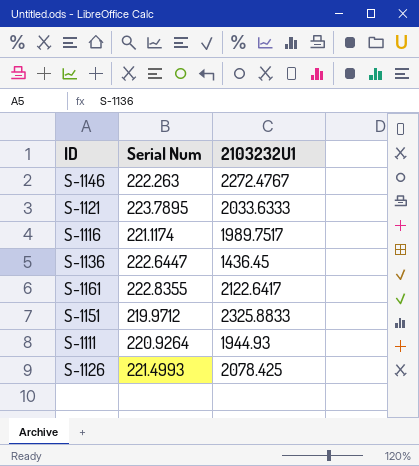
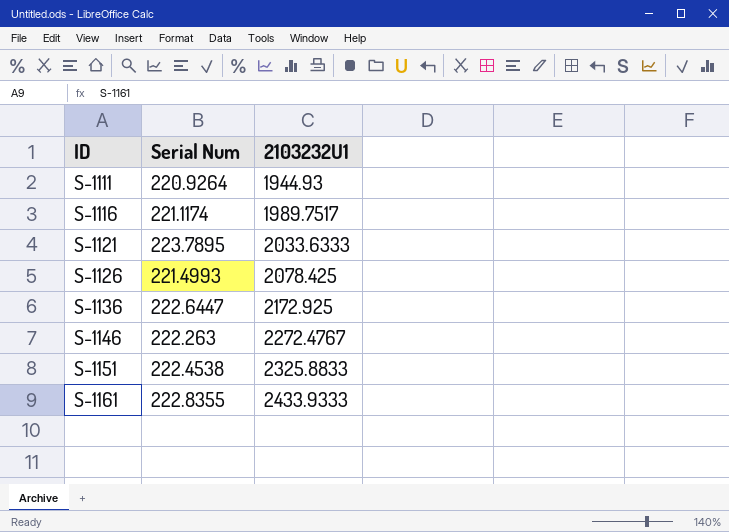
row order: none -> ID ascending
S-1136 | 2103232U1: 1436.45 -> 2172.925
S-1151 | Serial Num: 219.9712 -> 222.4538
S-1161 | 2103232U1: 2122.6417 -> 2433.9333

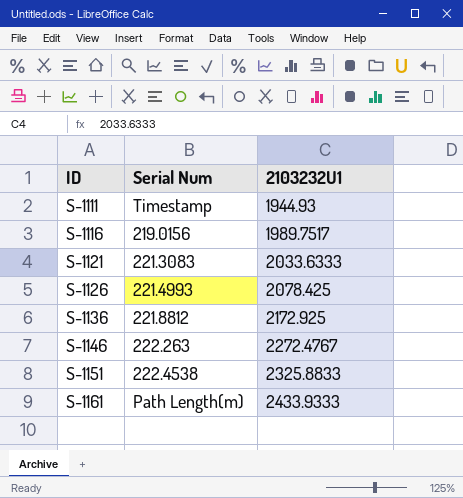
S-1111 | Serial Num: 220.9264 -> Timestamp
S-1116 | Serial Num: 221.1174 -> 219.0156
S-1121 | Serial Num: 223.7895 -> 221.3083
S-1136 | Serial Num: 222.6447 -> 221.8812
S-1161 | Serial Num: 222.8355 -> Path Length(m)

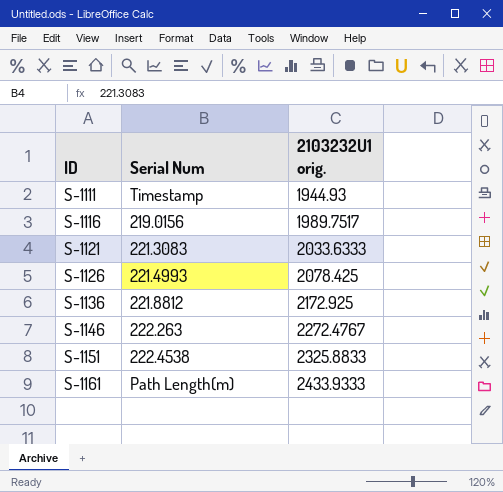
column name: 2103232U1 -> 2103232U1 orig.

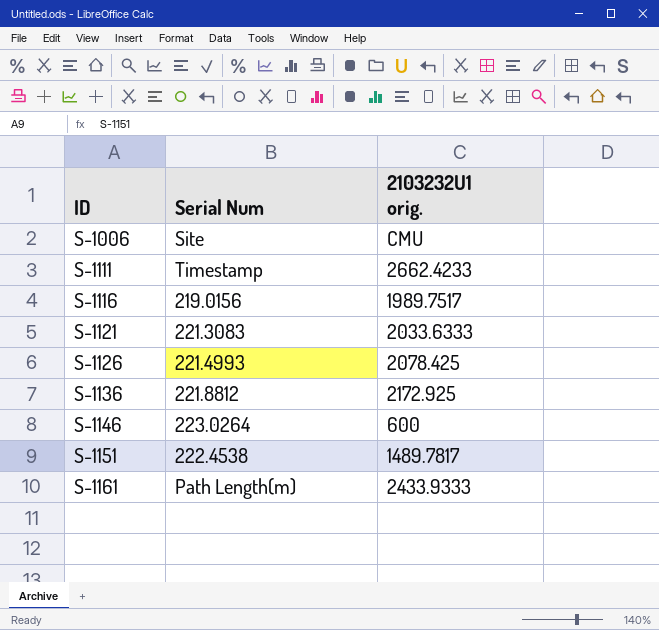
row S-1006: none -> Site | CMU
S-1111 | 2103232U1 orig.: 1944.93 -> 2662.4233
S-1146 | Serial Num: 222.263 -> 223.0264
S-1146 | 2103232U1 orig.: 2272.4767 -> 600
S-1151 | 2103232U1 orig.: 2325.8833 -> 1489.7817

